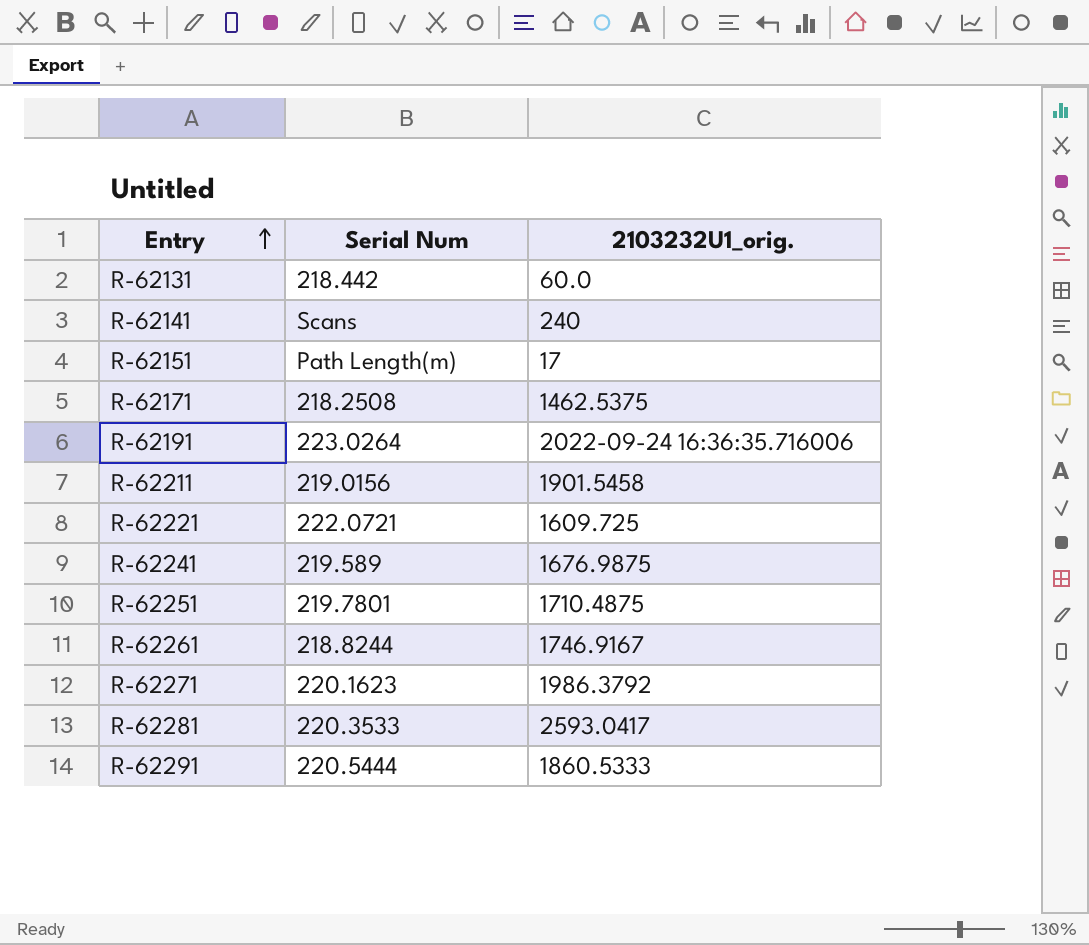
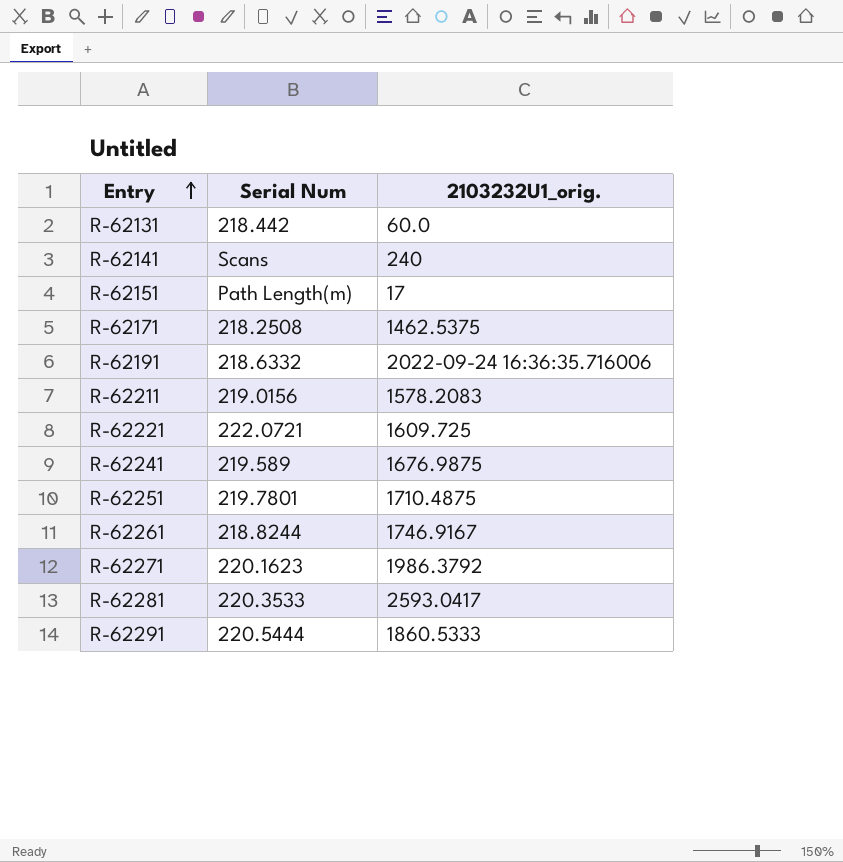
R-62191 | Serial Num: 223.0264 -> 218.6332
R-62211 | 2103232U1_orig.: 1901.5458 -> 1578.2083

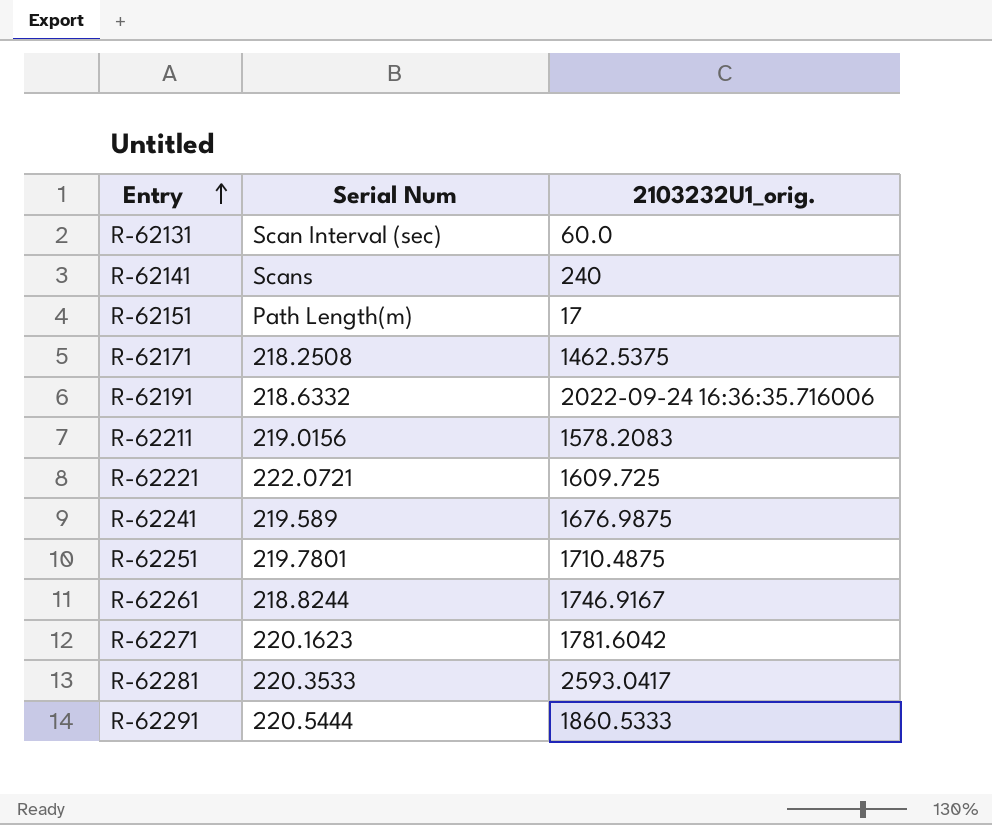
R-62131 | Serial Num: 218.442 -> Scan Interval (sec)
R-62271 | 2103232U1_orig.: 1986.3792 -> 1781.6042

